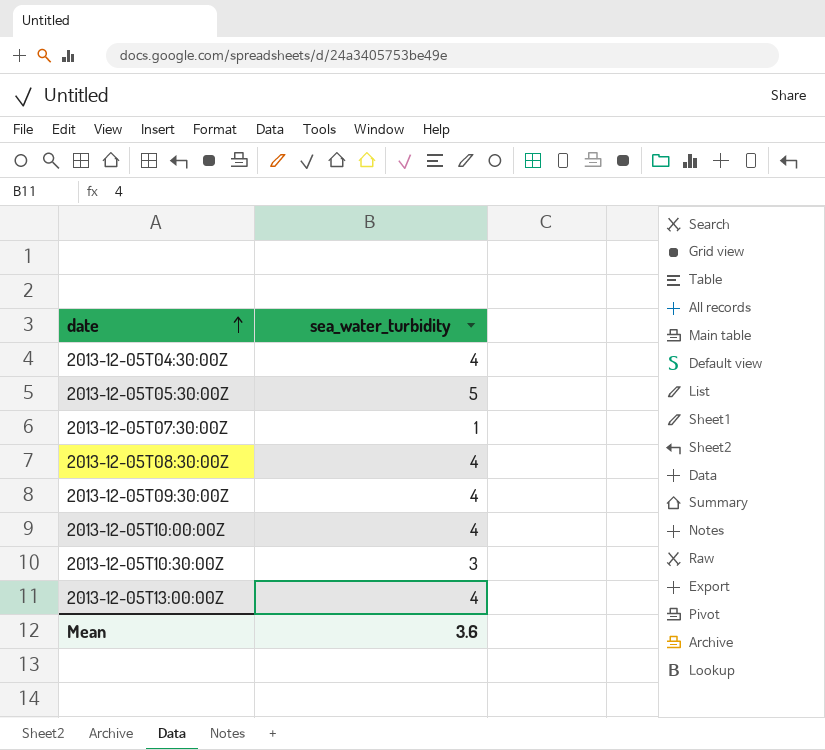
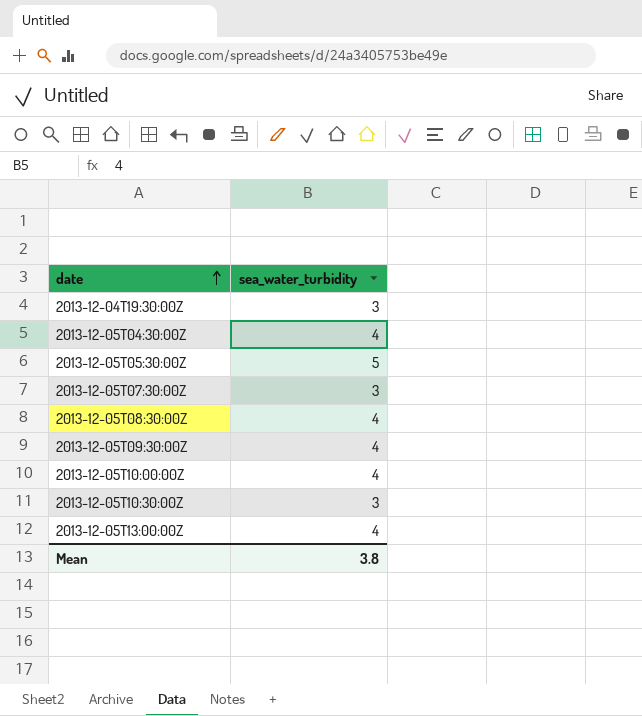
row 2013-12-04T19:30:00Z: none -> 3
2013-12-05T07:30:00Z | sea_water_turbidity: 1 -> 3
Mean | sea_water_turbidity: 3.6 -> 3.8

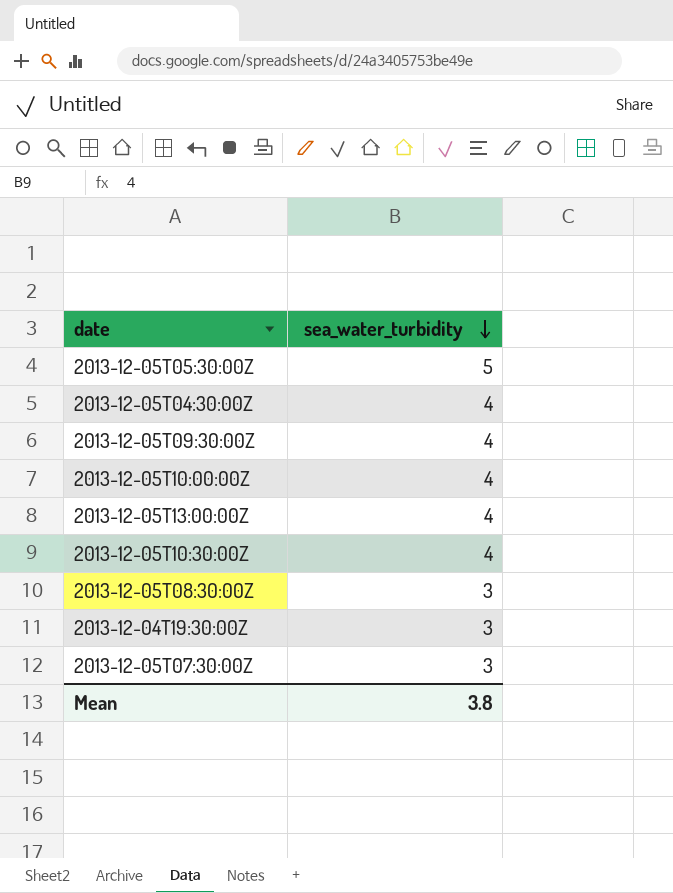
row order: date ascending -> sea_water_turbidity descending
2013-12-05T10:30:00Z | sea_water_turbidity: 3 -> 4
2013-12-05T08:30:00Z | sea_water_turbidity: 4 -> 3

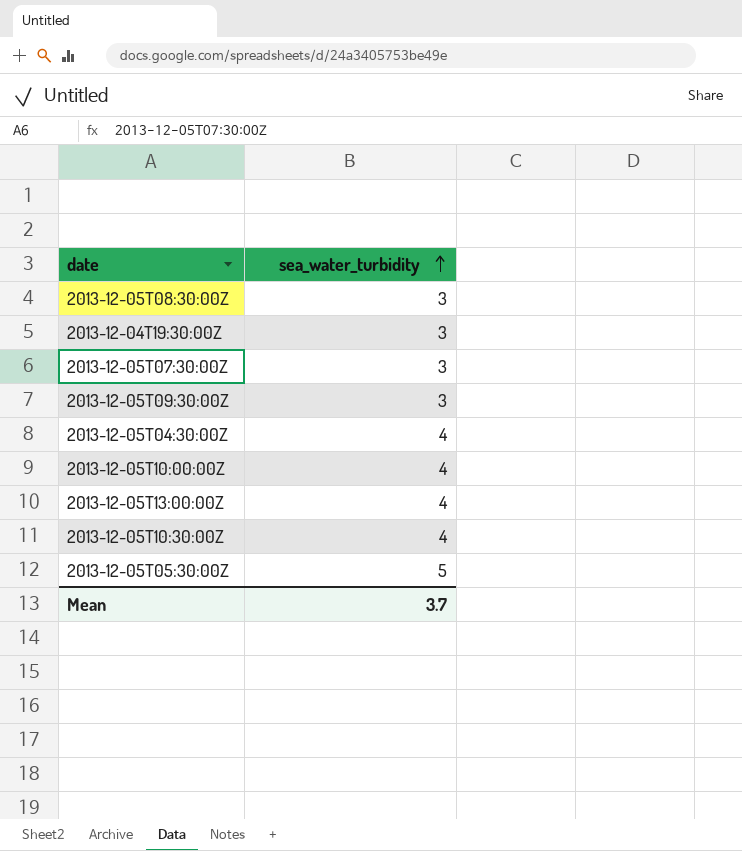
row order: sea_water_turbidity descending -> sea_water_turbidity ascending
2013-12-05T09:30:00Z | sea_water_turbidity: 4 -> 3
Mean | sea_water_turbidity: 3.8 -> 3.7

